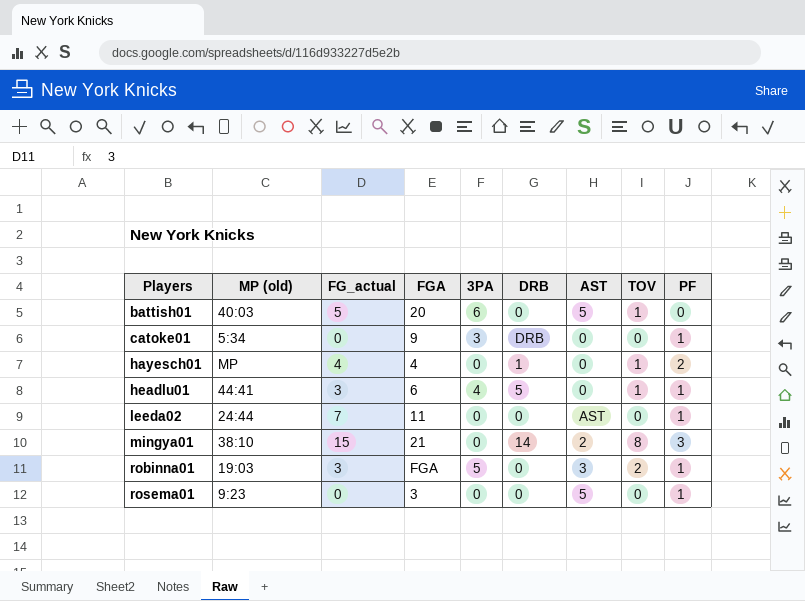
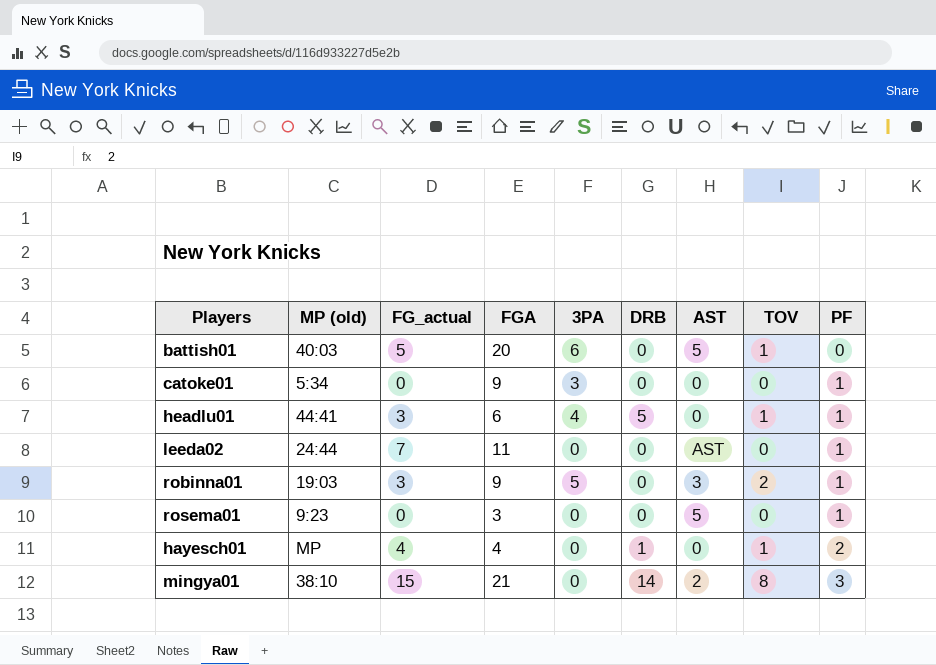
row order: Players ascending -> PF ascending
catoke01 | DRB: DRB -> 0
robinna01 | FGA: FGA -> 9

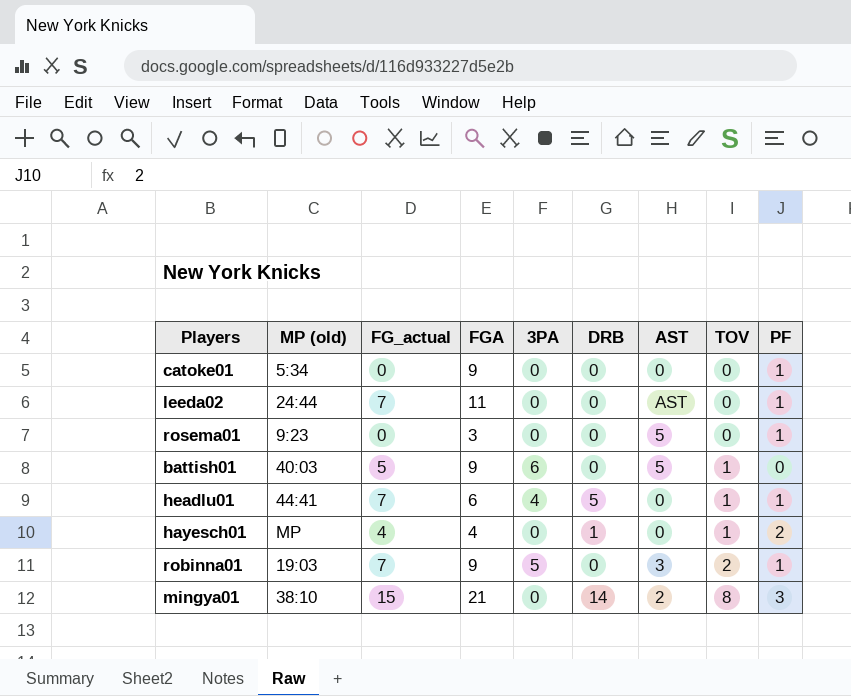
row order: PF ascending -> TOV ascending
catoke01 | 3PA: 3 -> 0
battish01 | FGA: 20 -> 9
headlu01 | FG_actual: 3 -> 7
robinna01 | FG_actual: 3 -> 7

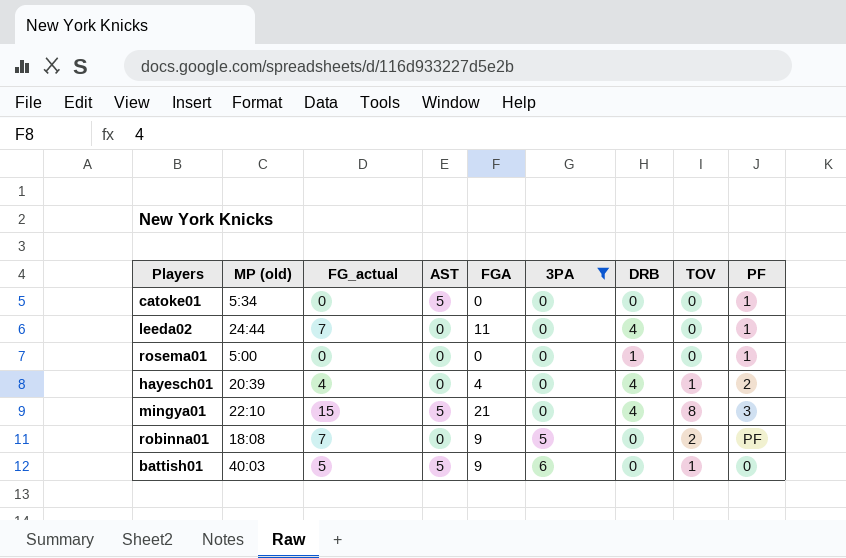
filter: none -> 3PA != 4
row order: TOV ascending -> 3PA ascending
column AST | position: 7 -> 4
catoke01 | AST: 0 -> 5
catoke01 | FGA: 9 -> 0
leeda02 | AST: AST -> 0
leeda02 | DRB: 0 -> 4
rosema01 | MP (old): 9:23 -> 5:00
rosema01 | AST: 5 -> 0
rosema01 | FGA: 3 -> 0
rosema01 | DRB: 0 -> 1
hayesch01 | MP (old): MP -> 20:39
hayesch01 | DRB: 1 -> 4
mingya01 | MP (old): 38:10 -> 22:10
mingya01 | AST: 2 -> 5
mingya01 | DRB: 14 -> 4
robinna01 | MP (old): 19:03 -> 18:08
robinna01 | AST: 3 -> 0
robinna01 | PF: 1 -> PF

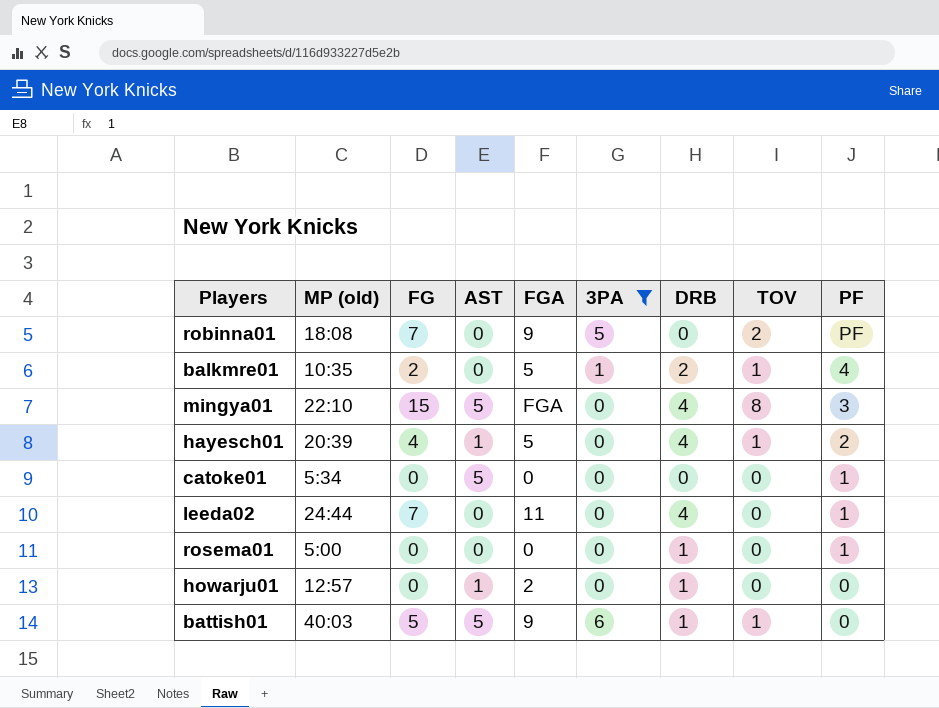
row order: 3PA ascending -> PF descending
column name: FG_actual -> FG
row balkmre01: none -> 10:35 | 2 | 0 | 5 | 1 | 2 | 1 | 4
mingya01 | FGA: 21 -> FGA
hayesch01 | AST: 0 -> 1
hayesch01 | FGA: 4 -> 5
row howarju01: none -> 12:57 | 0 | 1 | 2 | 0 | 1 | 0 | 0
battish01 | DRB: 0 -> 1

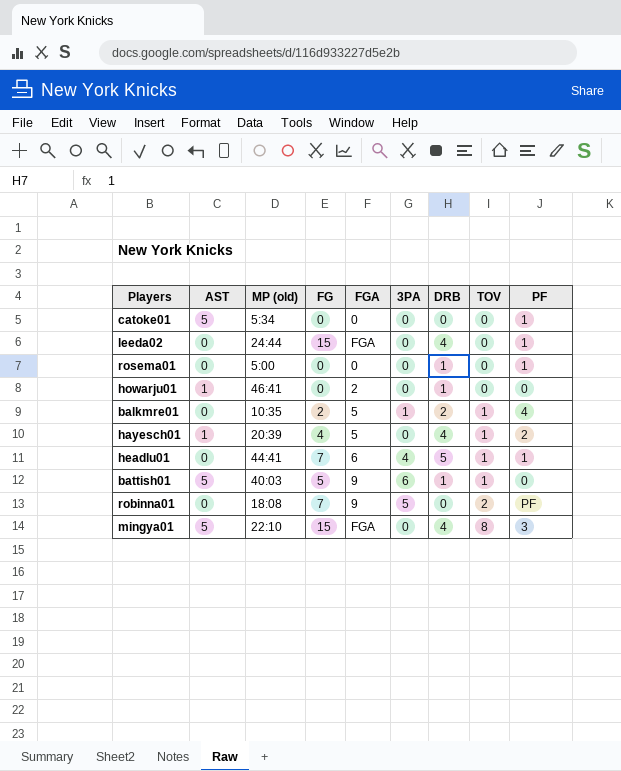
filter: 3PA != 4 -> none
row order: PF descending -> TOV ascending
column AST | position: 4 -> 2
leeda02 | FG: 7 -> 15
leeda02 | FGA: 11 -> FGA
howarju01 | MP (old): 12:57 -> 46:41

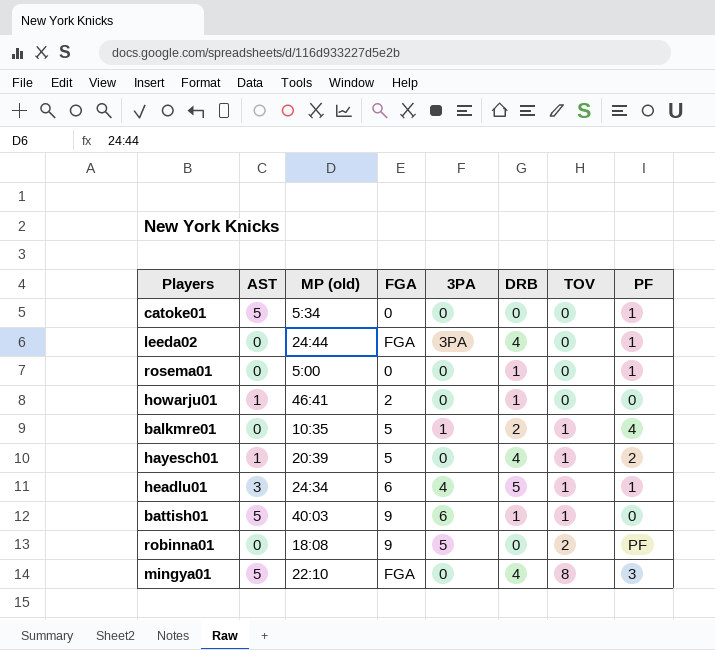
column FG | position: 4 -> none
leeda02 | 3PA: 0 -> 3PA
headlu01 | AST: 0 -> 3
headlu01 | MP (old): 44:41 -> 24:34

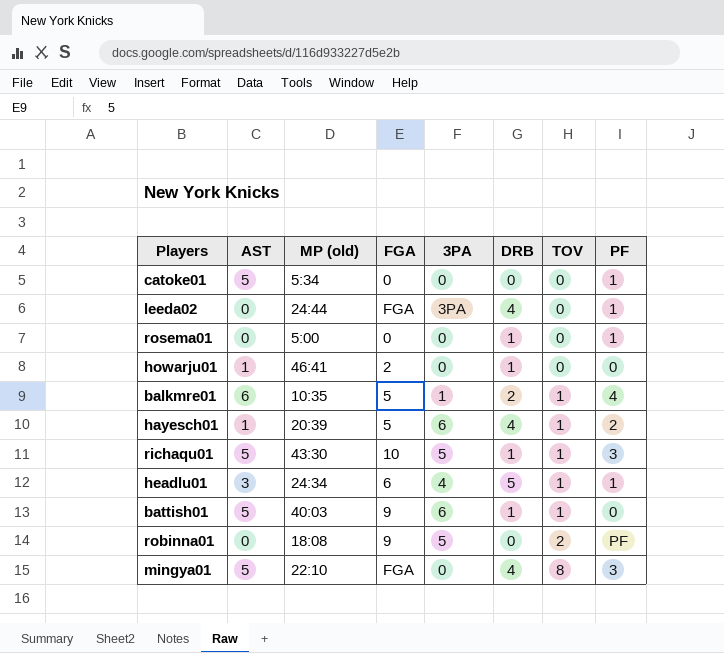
balkmre01 | AST: 0 -> 6
hayesch01 | 3PA: 0 -> 6
row richaqu01: none -> 5 | 43:30 | 10 | 5 | 1 | 1 | 3

